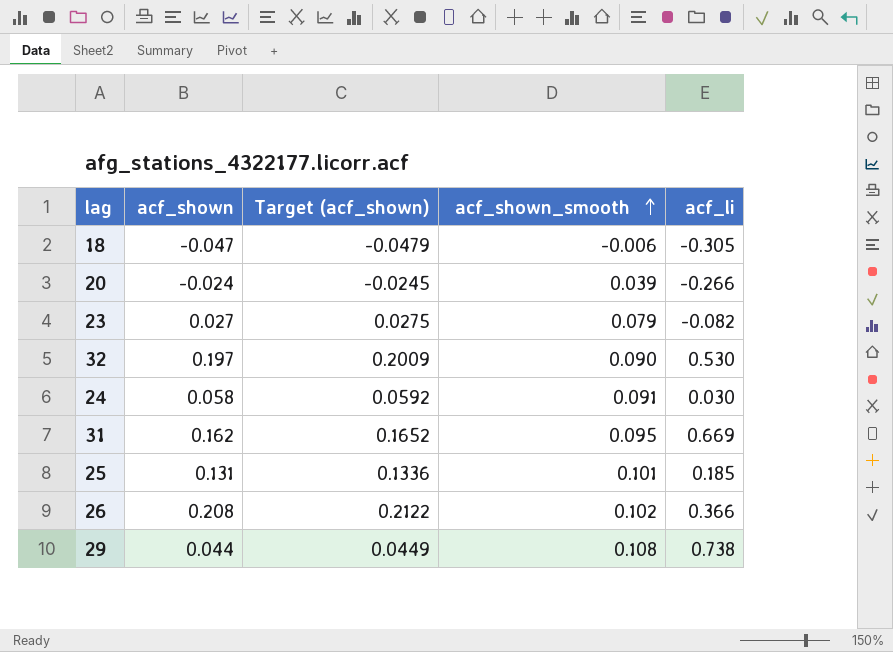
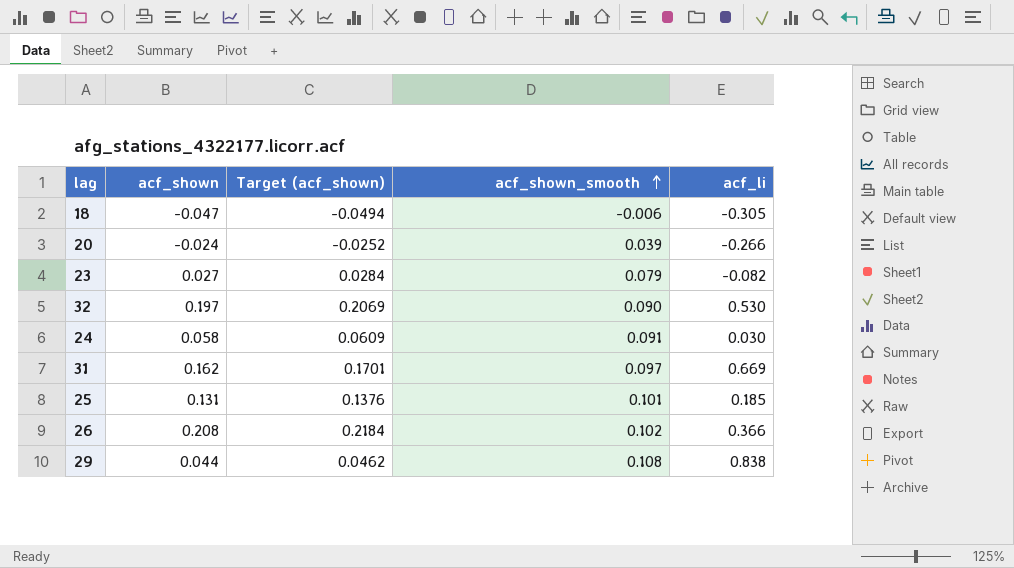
column Target (acf_shown) | formula: [acf_shown] * 1.02 -> [acf_shown] * 1.05
31 | acf_shown_smooth: 0.095 -> 0.097
29 | acf_li: 0.738 -> 0.838

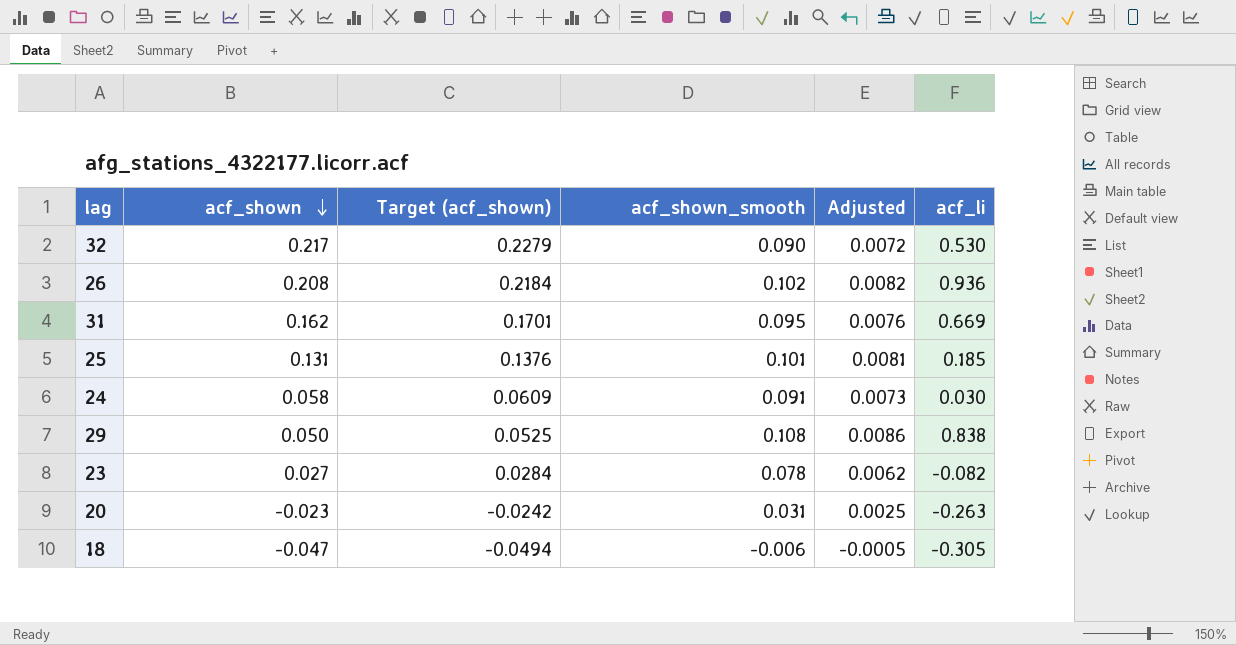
row order: acf_shown_smooth ascending -> acf_shown descending
column Adjusted | formula: none -> [acf_shown_smooth] * 0.08
32 | acf_shown: 0.197 -> 0.217
32 | Target (acf_shown): 0.2069 -> 0.2279
26 | acf_li: 0.366 -> 0.936
31 | acf_shown_smooth: 0.097 -> 0.095
29 | acf_shown: 0.044 -> 0.050
29 | Target (acf_shown): 0.0462 -> 0.0525
23 | acf_shown_smooth: 0.079 -> 0.078
20 | acf_shown: -0.024 -> -0.023
20 | Target (acf_shown): -0.0252 -> -0.0242
20 | acf_shown_smooth: 0.039 -> 0.031
20 | acf_li: -0.266 -> -0.263

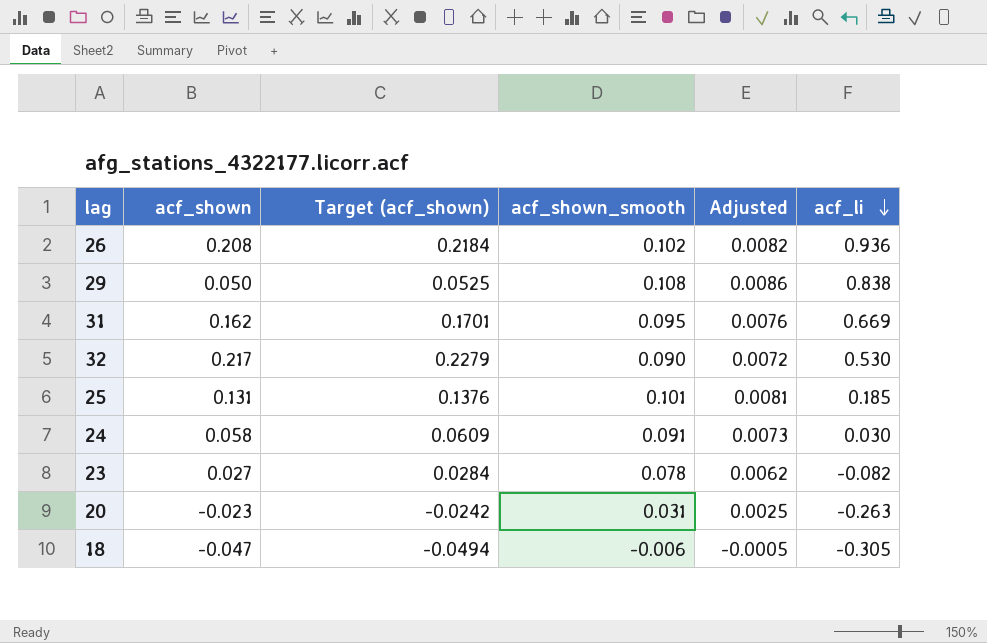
row order: acf_shown descending -> acf_li descending

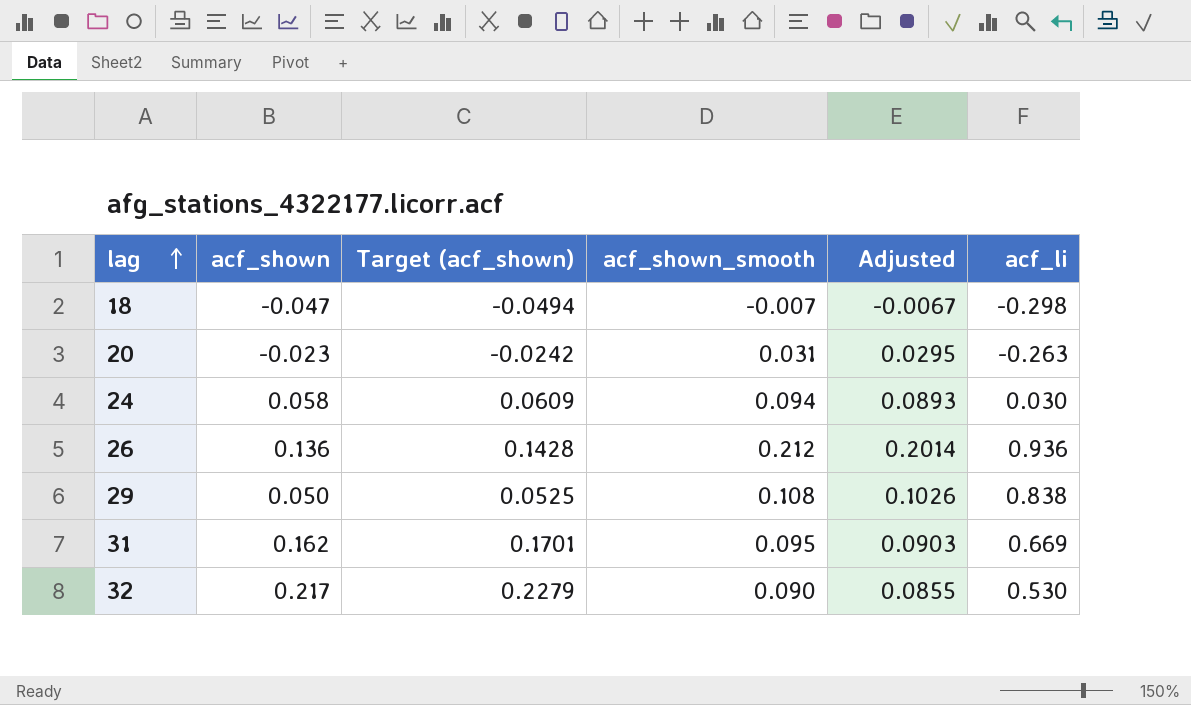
row order: acf_li descending -> lag ascending
column Adjusted | formula: [acf_shown_smooth] * 0.08 -> [acf_shown_smooth] * 0.95
row 25: 0.131 | 0.1376 | 0.101 | 0.0081 | 0.185 -> none
row 23: 0.027 | 0.0284 | 0.078 | 0.0062 | -0.082 -> none
18 | acf_shown_smooth: -0.006 -> -0.007
18 | acf_li: -0.305 -> -0.298
24 | acf_shown_smooth: 0.091 -> 0.094
26 | acf_shown: 0.208 -> 0.136
26 | Target (acf_shown): 0.2184 -> 0.1428
26 | acf_shown_smooth: 0.102 -> 0.212

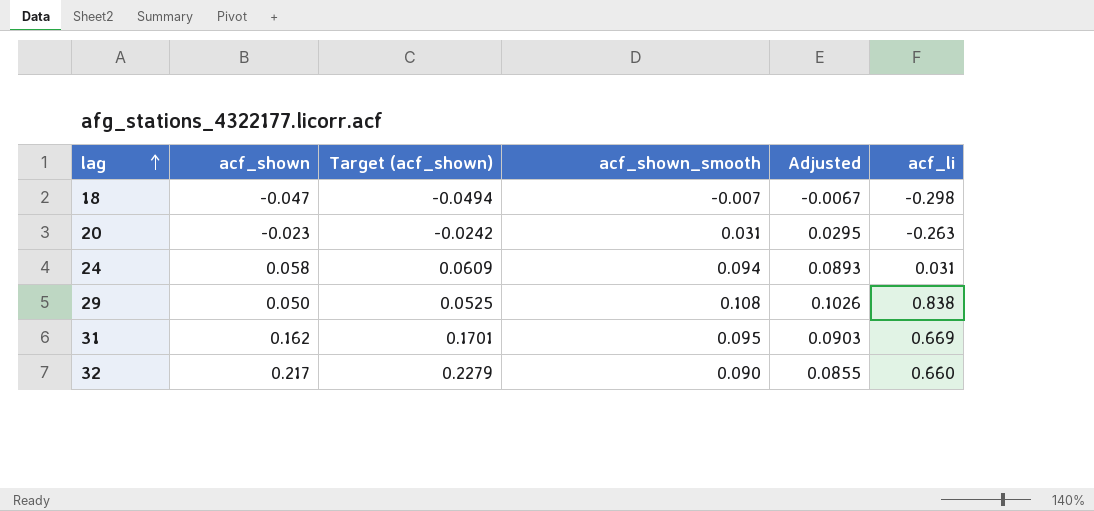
row 26: 0.136 | 0.1428 | 0.212 | 0.2014 | 0.936 -> none
24 | acf_li: 0.030 -> 0.031
32 | acf_li: 0.530 -> 0.660

